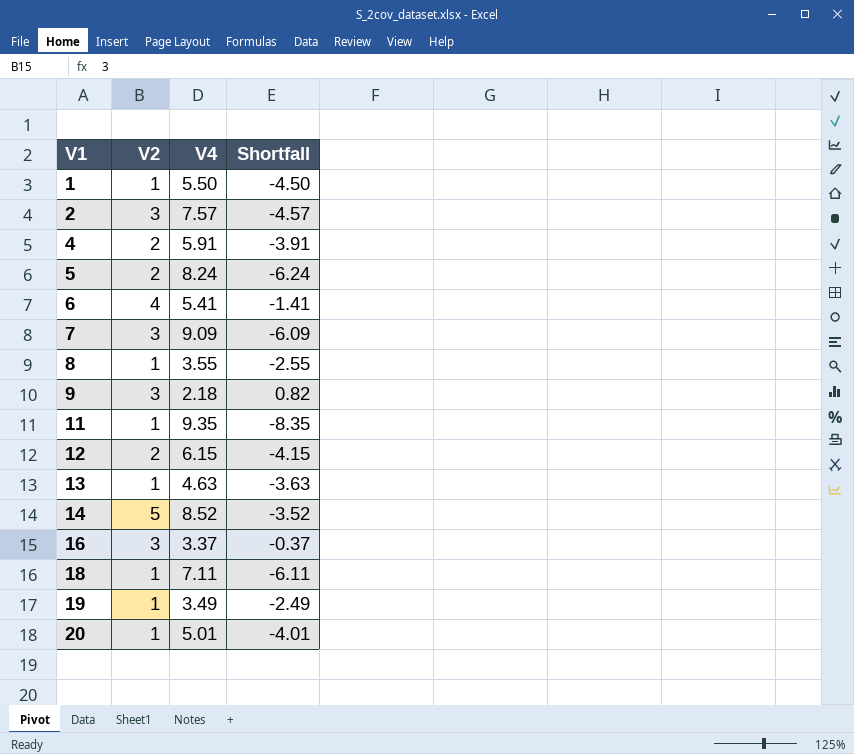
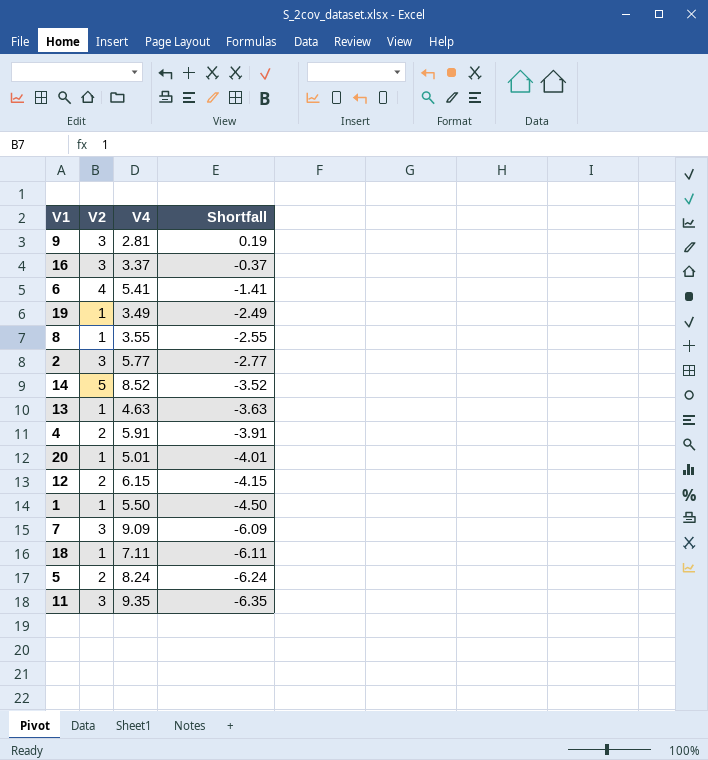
row order: V1 ascending -> Shortfall descending
9 | V4: 2.18 -> 2.81
9 | Shortfall: 0.82 -> 0.19
2 | V4: 7.57 -> 5.77
2 | Shortfall: -4.57 -> -2.77
11 | V2: 1 -> 3
11 | Shortfall: -8.35 -> -6.35

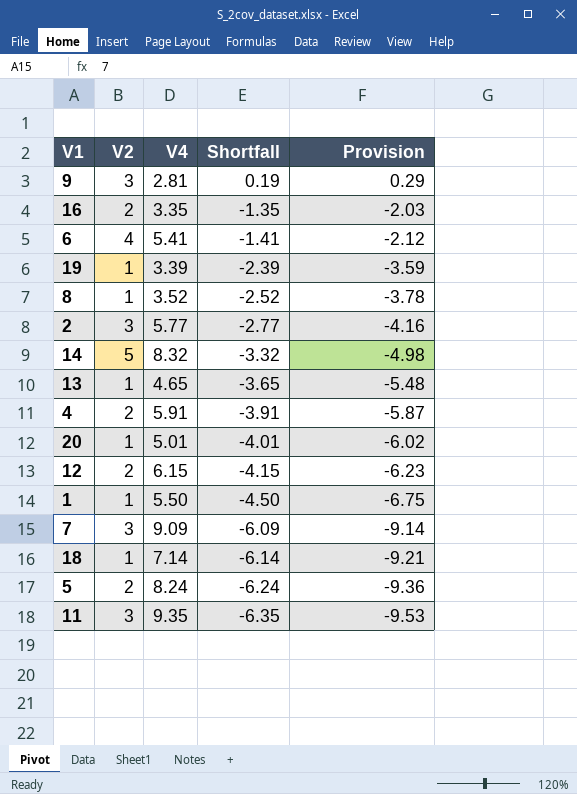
column Provision | formula: none -> [Shortfall] * 1.5
16 | V2: 3 -> 2
16 | V4: 3.37 -> 3.35
16 | Shortfall: -0.37 -> -1.35
19 | V4: 3.49 -> 3.39
19 | Shortfall: -2.49 -> -2.39
8 | V4: 3.55 -> 3.52
8 | Shortfall: -2.55 -> -2.52
14 | V4: 8.52 -> 8.32
14 | Shortfall: -3.52 -> -3.32
13 | V4: 4.63 -> 4.65
13 | Shortfall: -3.63 -> -3.65
18 | V4: 7.11 -> 7.14
18 | Shortfall: -6.11 -> -6.14

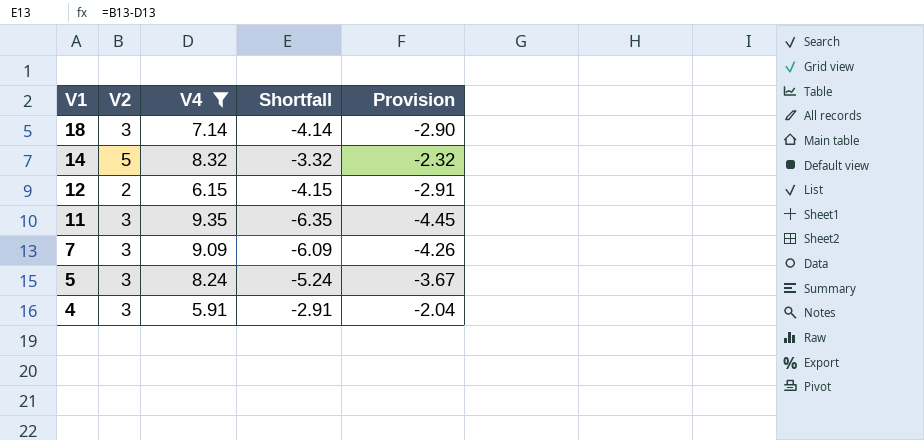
filter: none -> V4 >= 5.91
row order: Shortfall descending -> V1 descending
column Provision | formula: [Shortfall] * 1.5 -> [Shortfall] * 0.7
18 | V2: 1 -> 3
18 | Shortfall: -6.14 -> -4.14
5 | V2: 2 -> 3
5 | Shortfall: -6.24 -> -5.24
4 | V2: 2 -> 3
4 | Shortfall: -3.91 -> -2.91

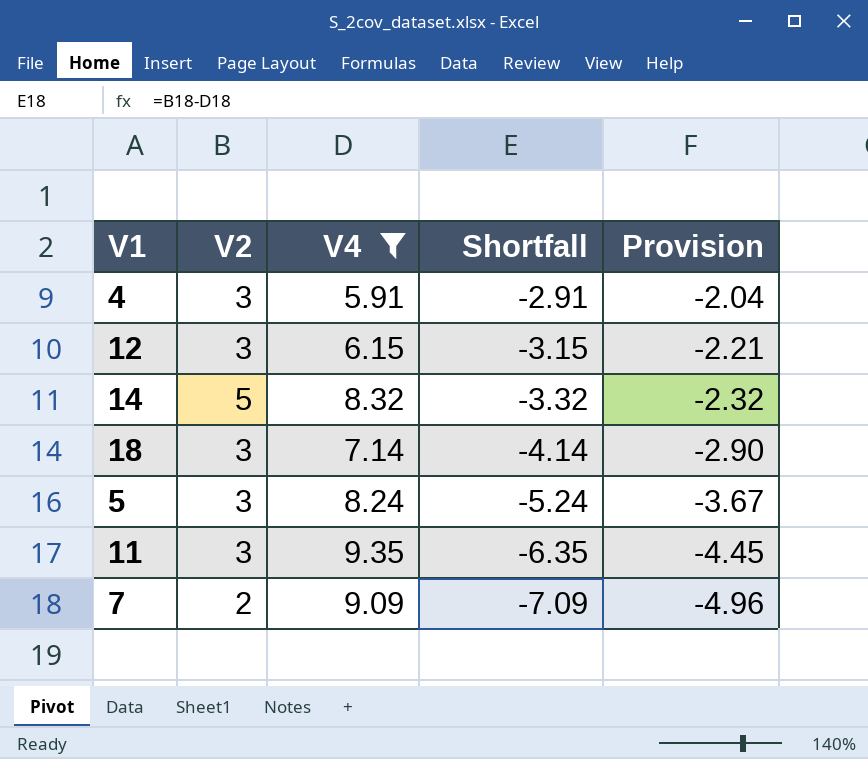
row order: V1 descending -> Shortfall descending
12 | V2: 2 -> 3
12 | Shortfall: -4.15 -> -3.15
12 | Provision: -2.91 -> -2.21
7 | V2: 3 -> 2
7 | Shortfall: -6.09 -> -7.09
7 | Provision: -4.26 -> -4.96

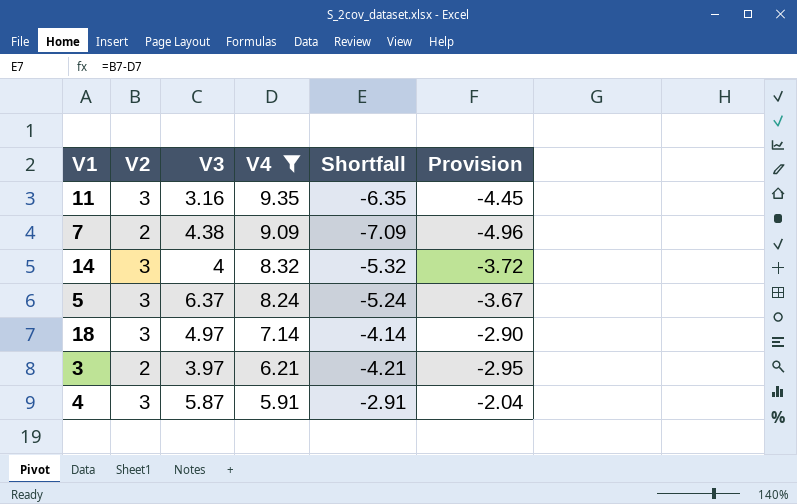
row order: Shortfall descending -> V4 descending
column V3 | position: none -> 3
row 12: 3 | 6.15 | -3.15 | -2.21 -> none
14 | V2: 5 -> 3
14 | Shortfall: -3.32 -> -5.32
14 | Provision: -2.32 -> -3.72
row 3: none -> 2 | 3.97 | 6.21 | -4.21 | -2.95

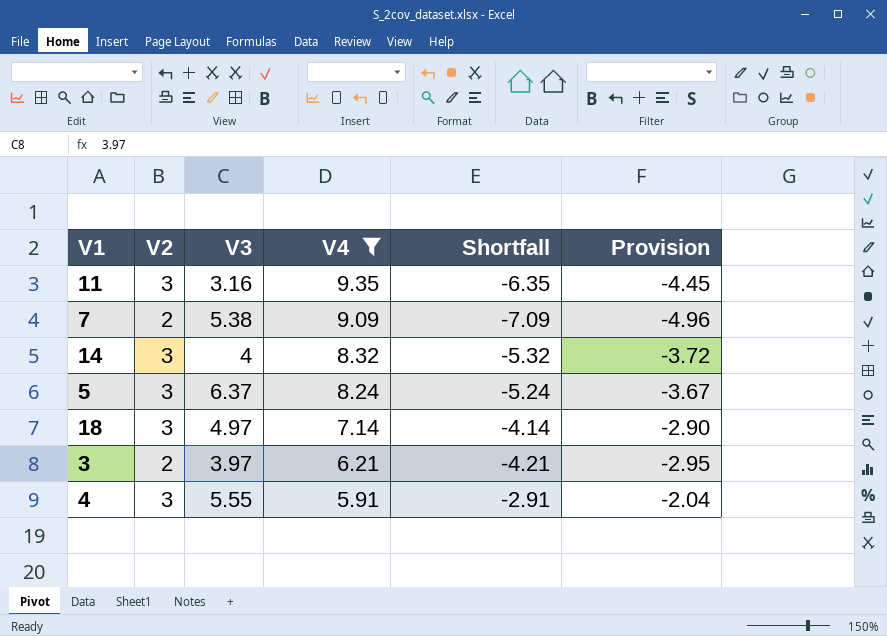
7 | V3: 4.38 -> 5.38
4 | V3: 5.87 -> 5.55

